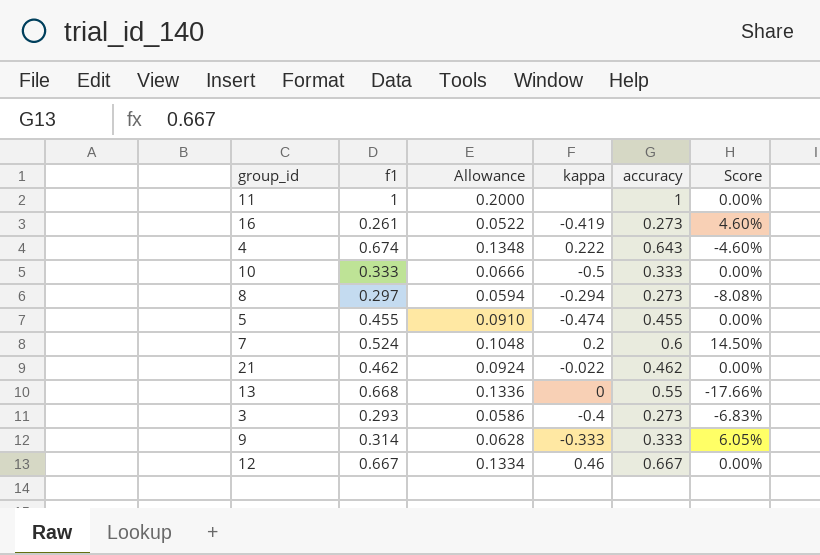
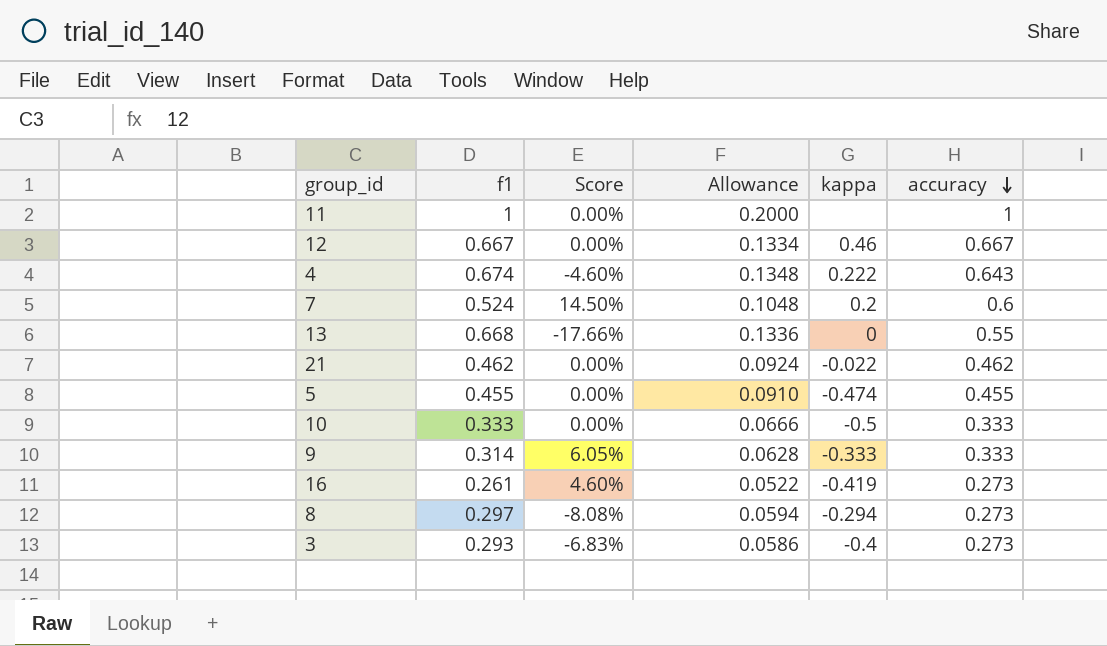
row order: none -> accuracy descending
column Score | position: 6 -> 3

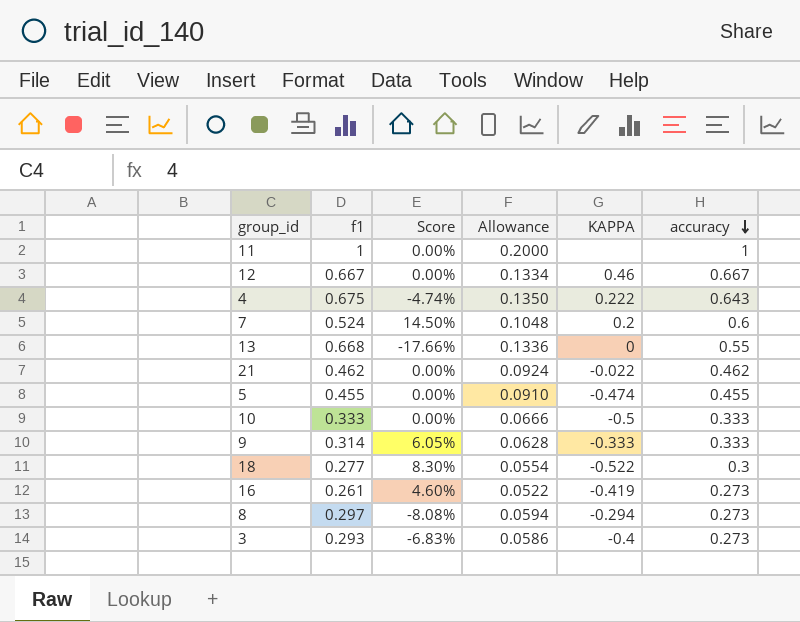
column name: kappa -> KAPPA
4 | f1: 0.674 -> 0.675
4 | Score: -4.60% -> -4.74%
4 | Allowance: 0.1348 -> 0.1350
row 18: none -> 0.277 | 8.30% | 0.0554 | -0.522 | 0.3

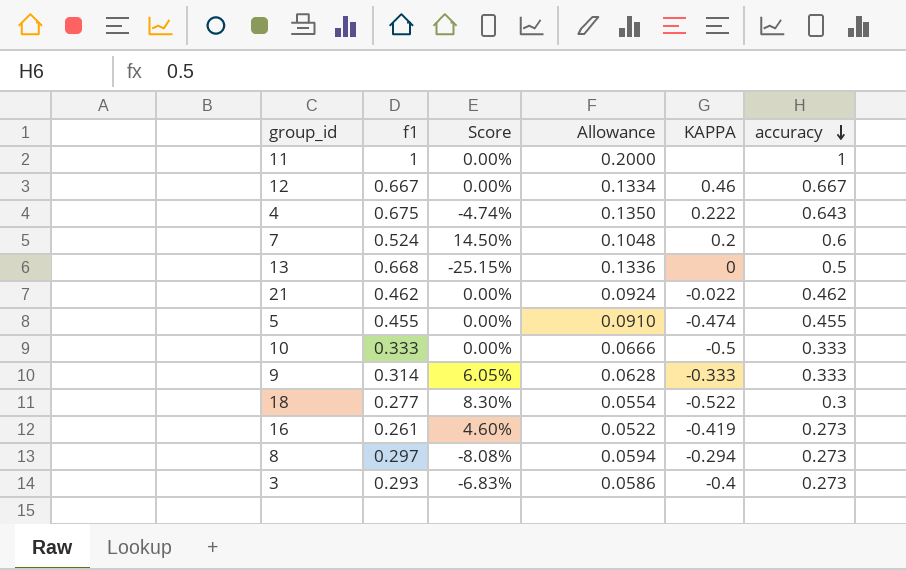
13 | Score: -17.66% -> -25.15%
13 | accuracy: 0.55 -> 0.5

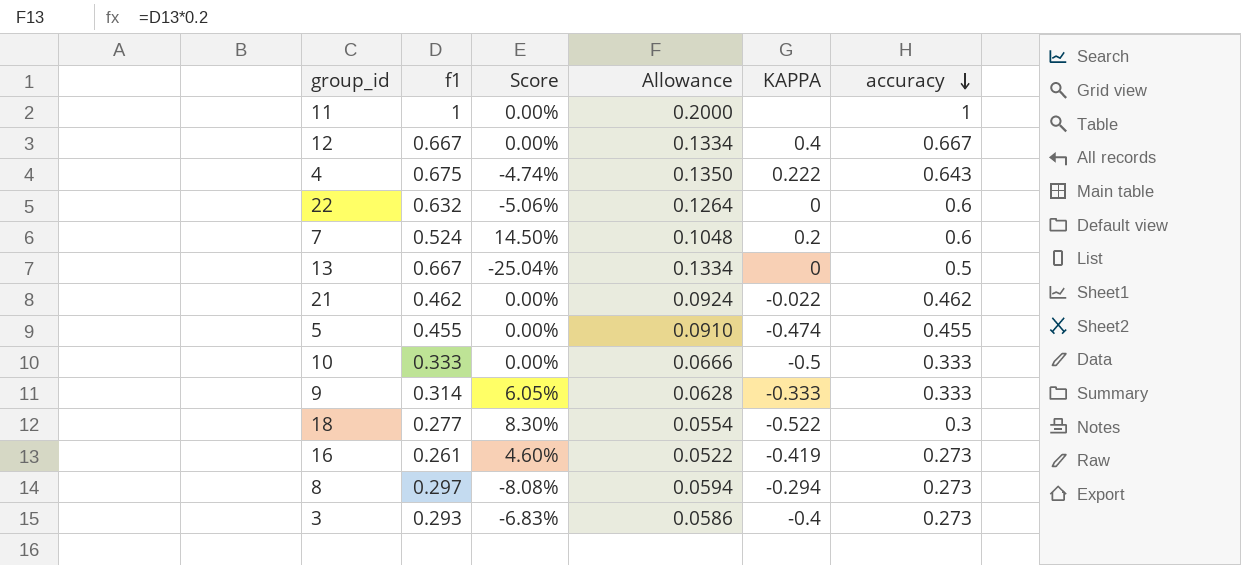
12 | KAPPA: 0.46 -> 0.4
row 22: none -> 0.632 | -5.06% | 0.1264 | 0 | 0.6
13 | f1: 0.668 -> 0.667
13 | Score: -25.15% -> -25.04%
13 | Allowance: 0.1336 -> 0.1334

